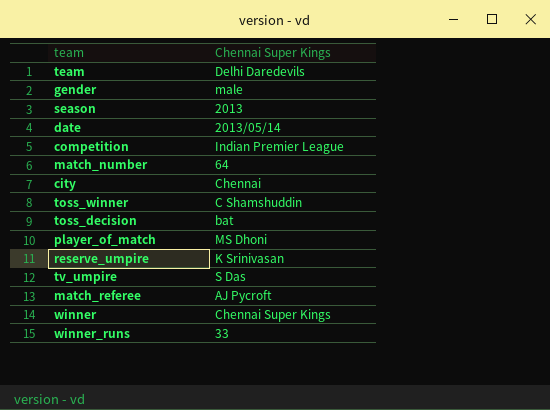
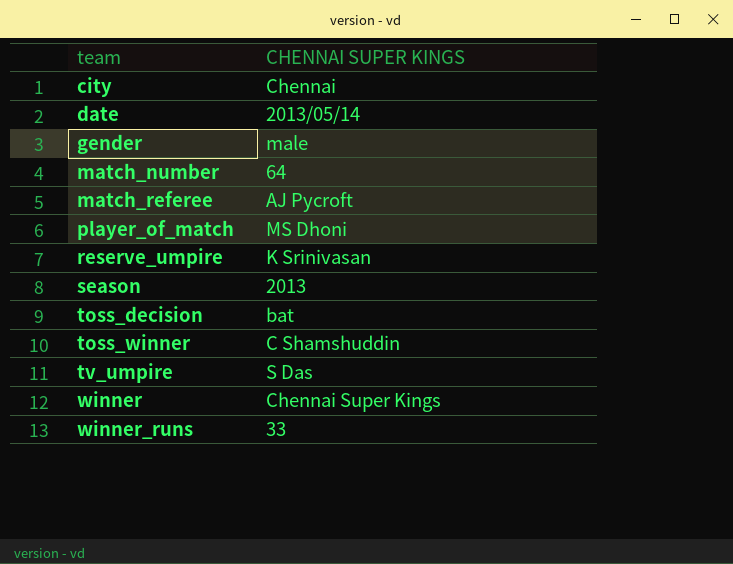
row order: none -> team ascending
column name: Chennai Super Kings -> CHENNAI SUPER KINGS
row team: Delhi Daredevils -> none
row competition: Indian Premier League -> none

